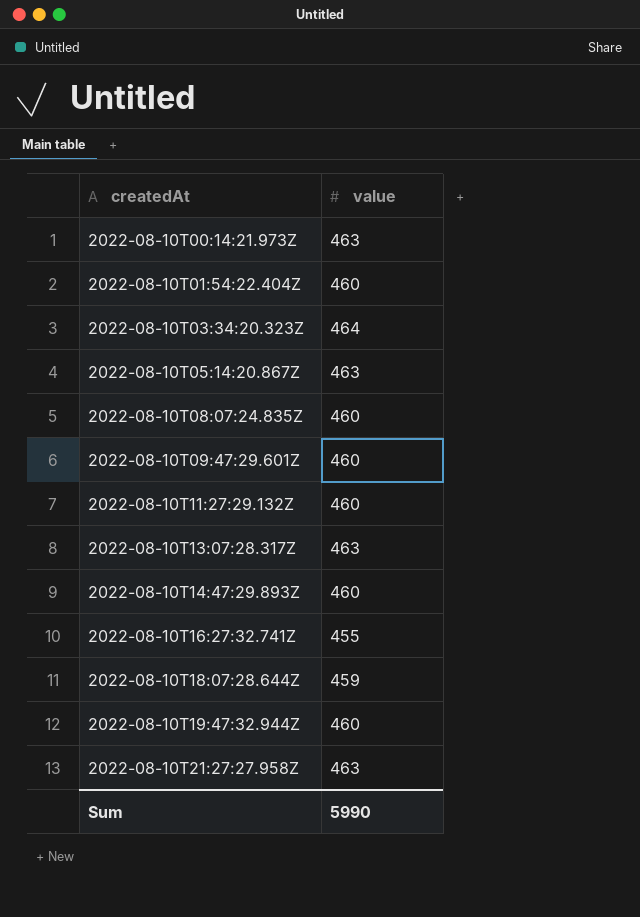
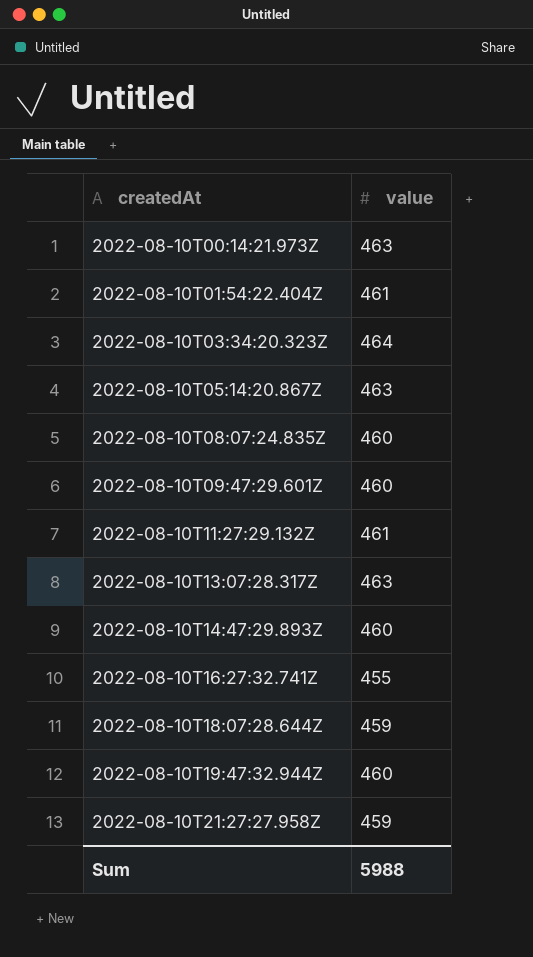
2022-08-10T01:54:22.404Z | value: 460 -> 461
2022-08-10T11:27:29.132Z | value: 460 -> 461
2022-08-10T21:27:27.958Z | value: 463 -> 459
Sum | value: 5990 -> 5988

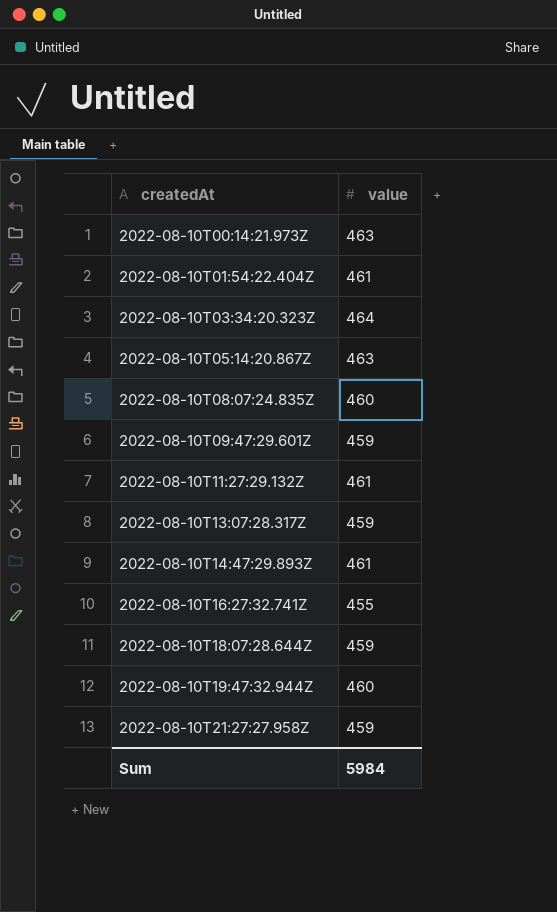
2022-08-10T09:47:29.601Z | value: 460 -> 459
2022-08-10T13:07:28.317Z | value: 463 -> 459
2022-08-10T14:47:29.893Z | value: 460 -> 461
Sum | value: 5988 -> 5984

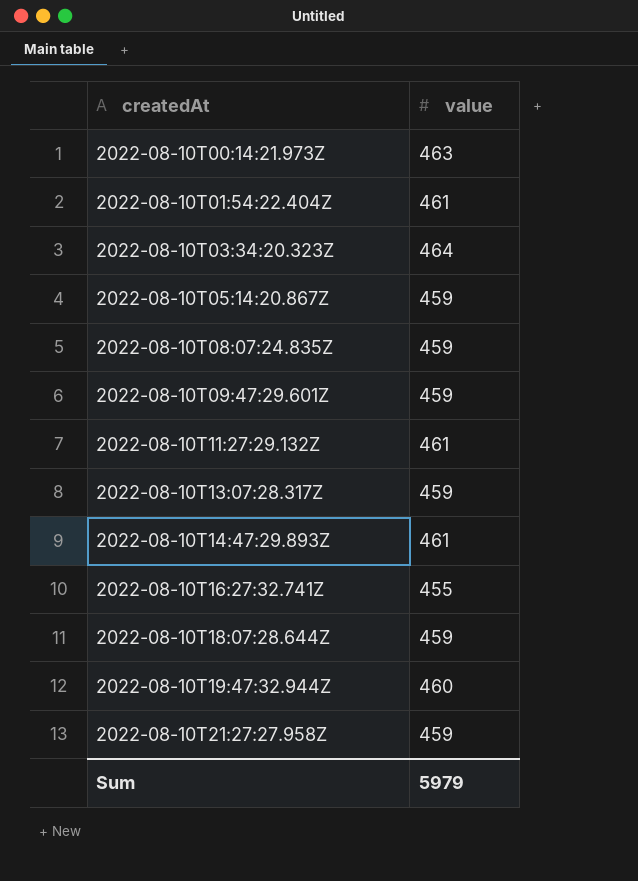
2022-08-10T05:14:20.867Z | value: 463 -> 459
2022-08-10T08:07:24.835Z | value: 460 -> 459
Sum | value: 5984 -> 5979

